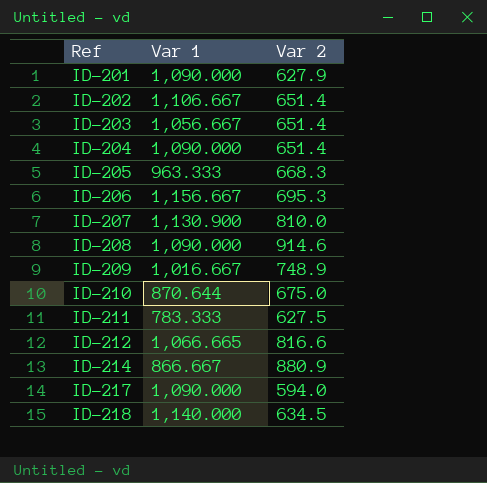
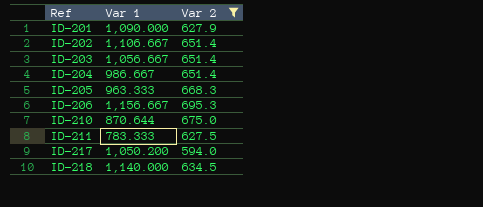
filter: none -> Var 2 <= 695.3
ID-204 | Var 1: 1,090.000 -> 986.667
ID-217 | Var 1: 1,090.000 -> 1,050.200

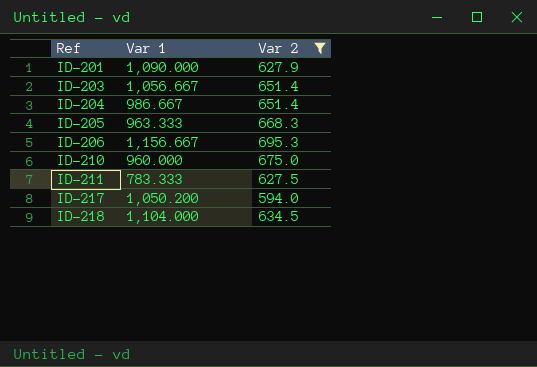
row ID-202: 1,106.667 | 651.4 -> none
ID-210 | Var 1: 870.644 -> 960.000
ID-218 | Var 1: 1,140.000 -> 1,104.000

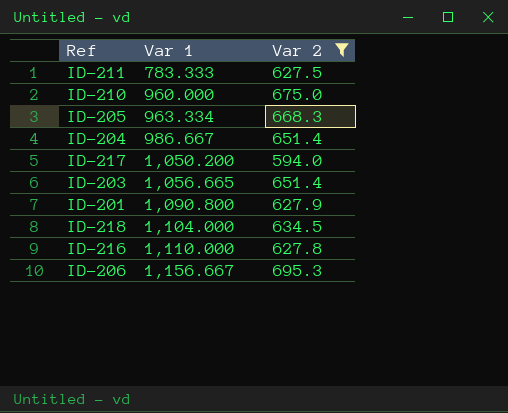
row order: Ref ascending -> Var 1 ascending
ID-205 | Var 1: 963.333 -> 963.334
ID-203 | Var 1: 1,056.667 -> 1,056.665
ID-201 | Var 1: 1,090.000 -> 1,090.800
row ID-216: none -> 1,110.000 | 627.8

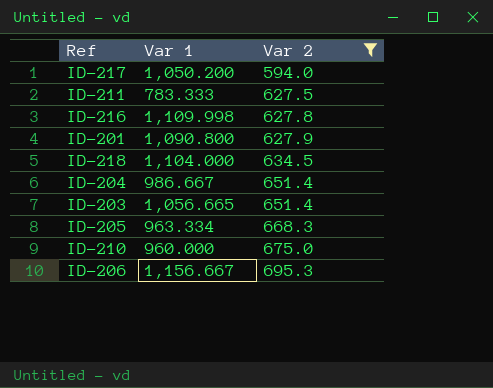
row order: Var 1 ascending -> Var 2 ascending
ID-216 | Var 1: 1,110.000 -> 1,109.998

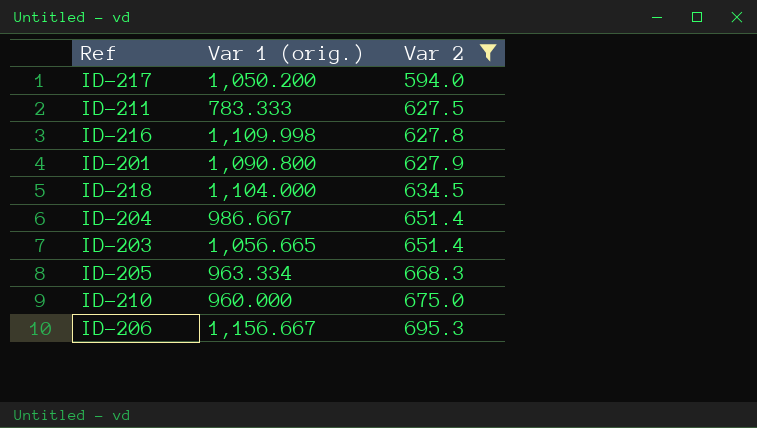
column name: Var 1 -> Var 1 (orig.)

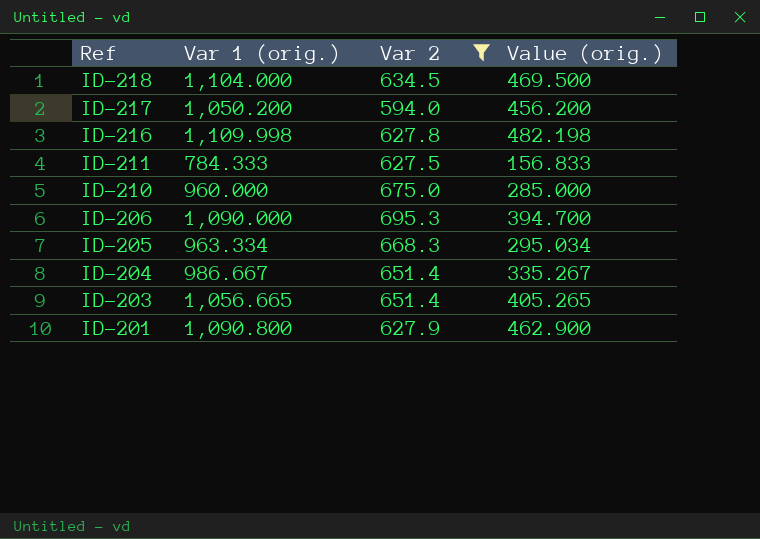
row order: Var 2 ascending -> Ref descending
column Value (orig.) | formula: none -> [Var 1 (orig.)] - [Var 2]
ID-211 | Var 1 (orig.): 783.333 -> 784.333
ID-206 | Var 1 (orig.): 1,156.667 -> 1,090.000

